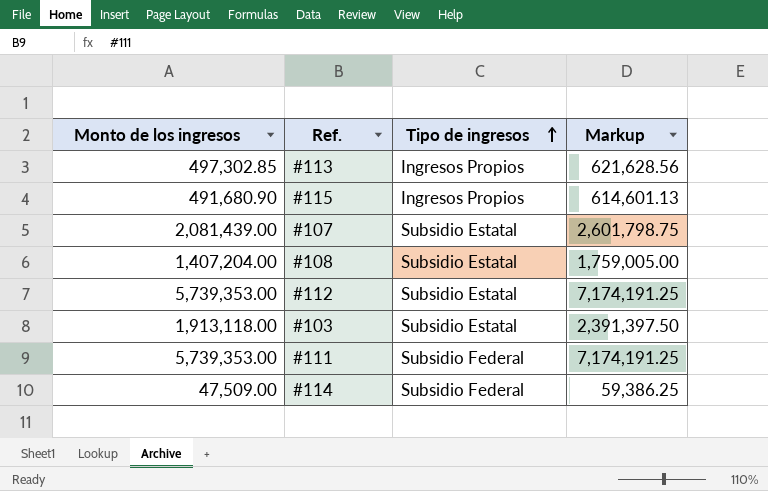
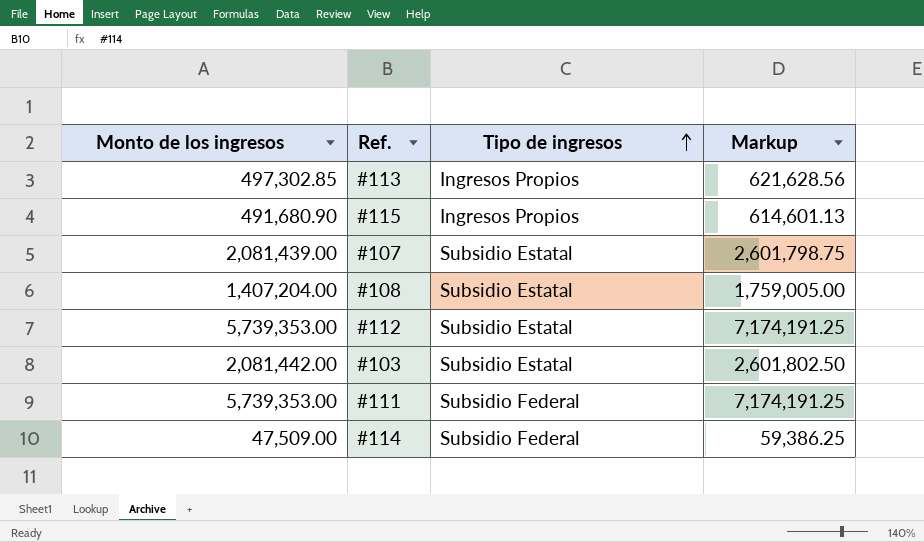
#103 | Monto de los ingresos: 1,913,118.00 -> 2,081,442.00
#103 | Markup: 2,391,397.50 -> 2,601,802.50

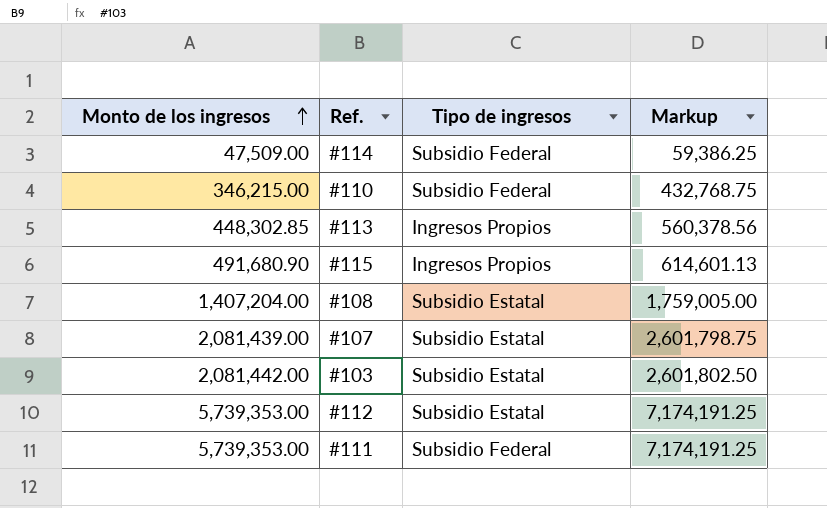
row order: Tipo de ingresos ascending -> Monto de los ingresos ascending
row #110: none -> 346,215.00 | Subsidio Federal | 432,768.75
#113 | Monto de los ingresos: 497,302.85 -> 448,302.85
#113 | Markup: 621,628.56 -> 560,378.56

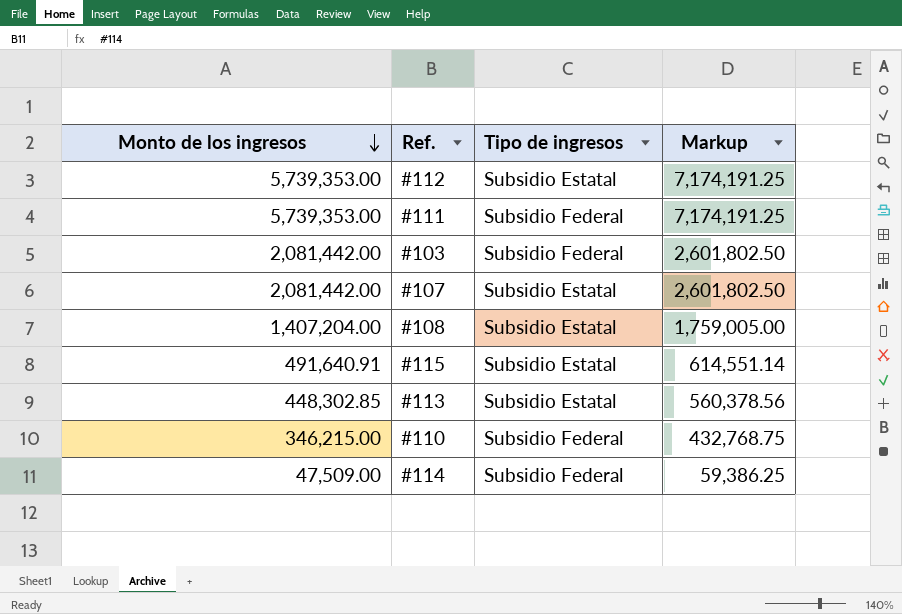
row order: Monto de los ingresos ascending -> Monto de los ingresos descending
#103 | Tipo de ingresos: Subsidio Estatal -> Subsidio Federal
#107 | Monto de los ingresos: 2,081,439.00 -> 2,081,442.00
#107 | Markup: 2,601,798.75 -> 2,601,802.50
#115 | Monto de los ingresos: 491,680.90 -> 491,640.91
#115 | Tipo de ingresos: Ingresos Propios -> Subsidio Estatal
#115 | Markup: 614,601.13 -> 614,551.14
#113 | Tipo de ingresos: Ingresos Propios -> Subsidio Estatal

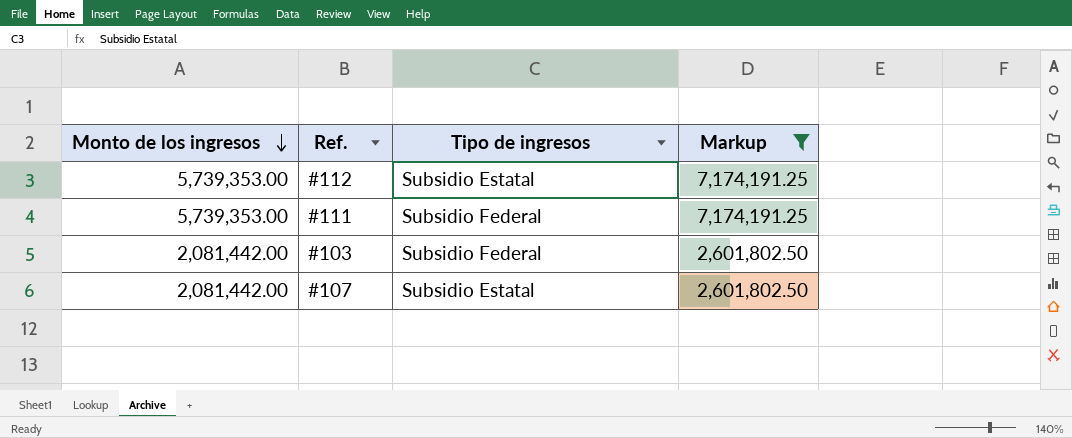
filter: none -> Markup >= 2,601,802.50

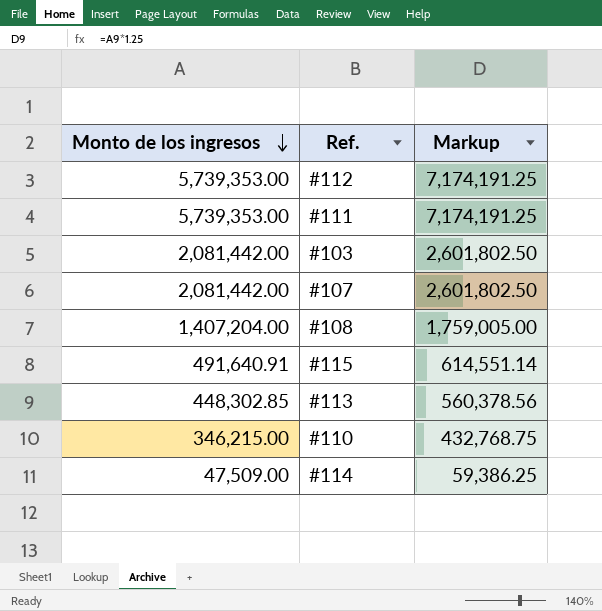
filter: Markup >= 2,601,802.50 -> none
column Tipo de ingresos | position: 3 -> none

